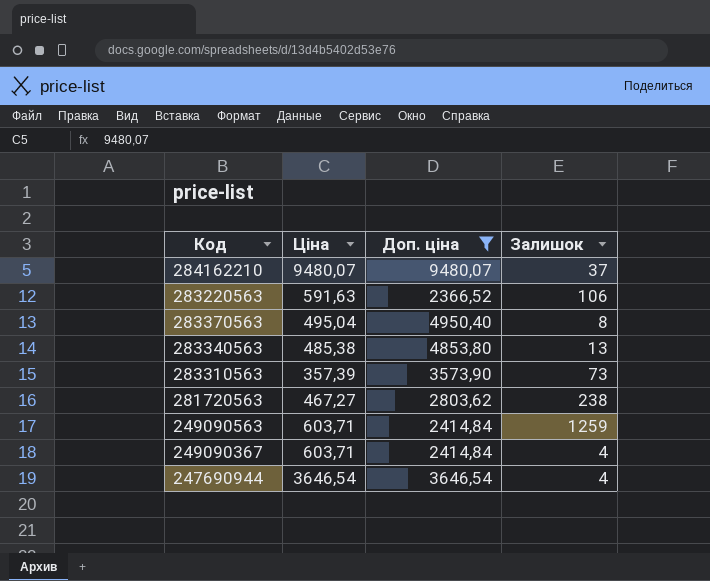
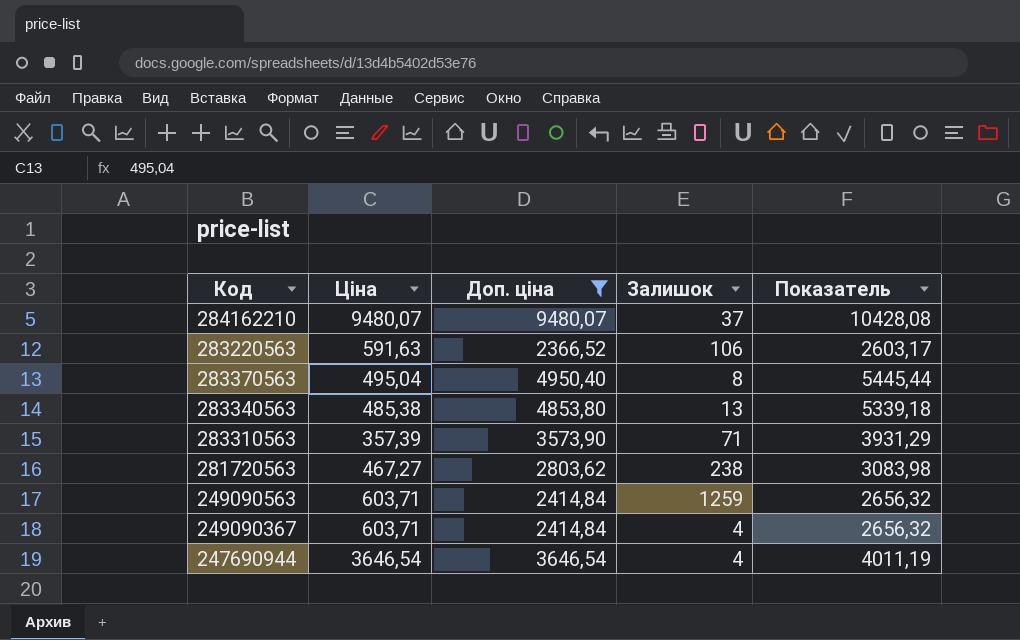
column Показатель | formula: none -> [Доп. ціна] * 1,1
283310563 | Залишок: 73 -> 71

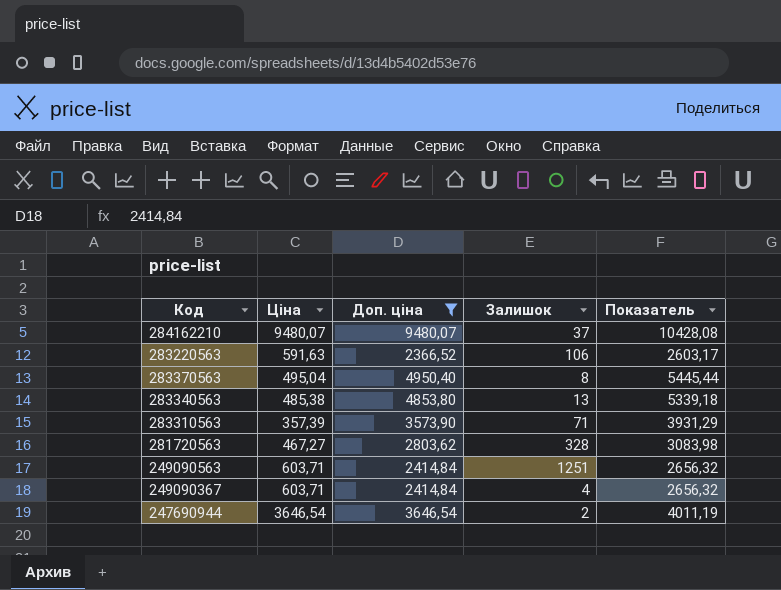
281720563 | Залишок: 238 -> 328
249090563 | Залишок: 1259 -> 1251
247690944 | Залишок: 4 -> 2

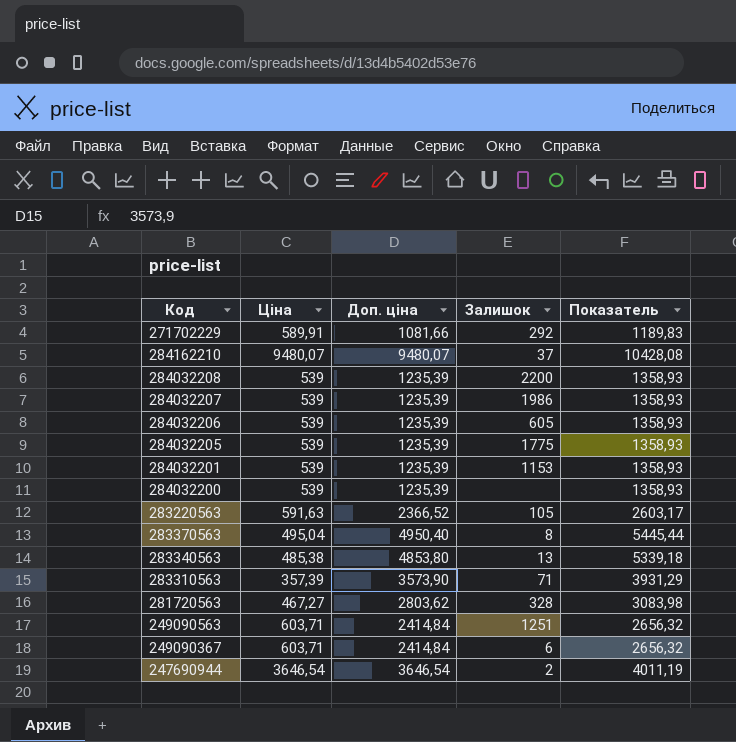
filter: Доп. ціна >= 2366,52 -> none
283220563 | Залишок: 106 -> 105
249090367 | Залишок: 4 -> 6

